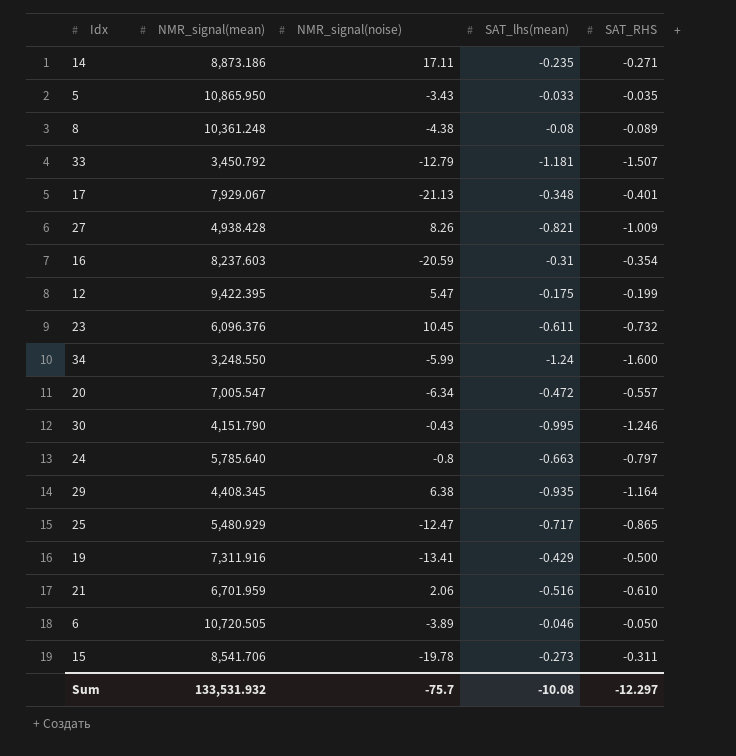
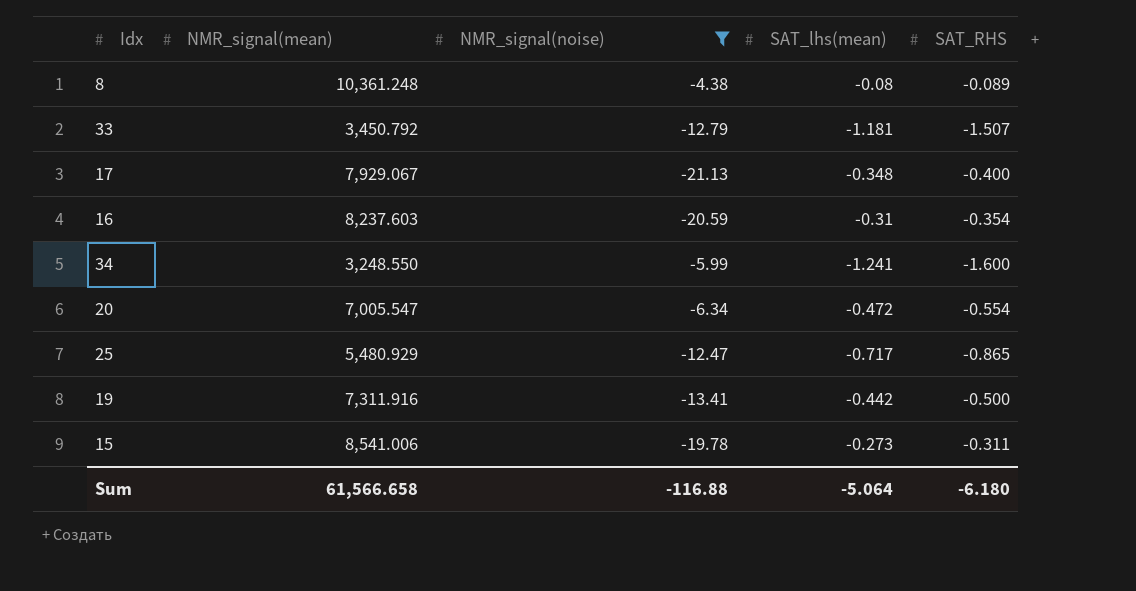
filter: none -> NMR_signal(noise) <= -4.38
17 | SAT_RHS: -0.401 -> -0.400
34 | SAT_lhs(mean): -1.24 -> -1.241
20 | SAT_RHS: -0.557 -> -0.554
19 | SAT_lhs(mean): -0.429 -> -0.442
15 | NMR_signal(mean): 8,541.706 -> 8,541.006
Sum | NMR_signal(mean): 133,531.932 -> 61,566.658
Sum | NMR_signal(noise): -75.7 -> -116.88
Sum | SAT_lhs(mean): -10.08 -> -5.064
Sum | SAT_RHS: -12.297 -> -6.180

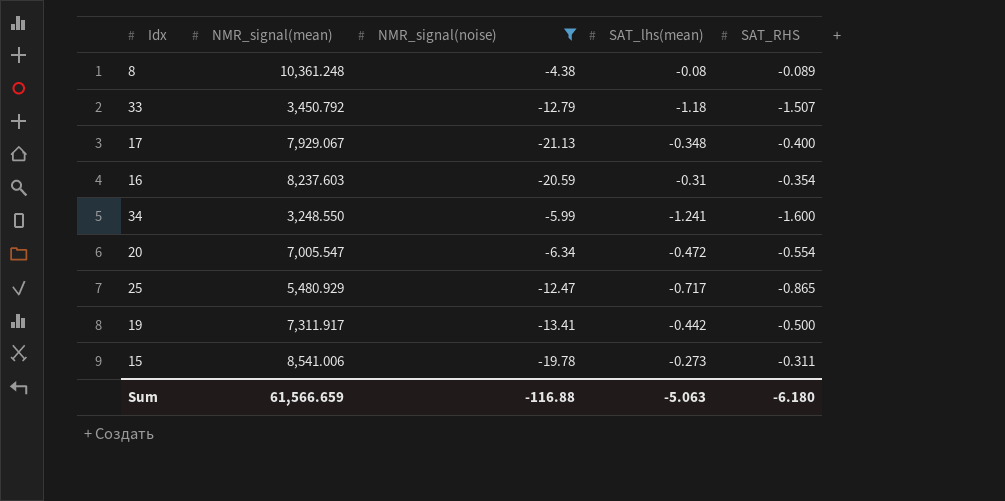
33 | SAT_lhs(mean): -1.181 -> -1.18
19 | NMR_signal(mean): 7,311.916 -> 7,311.917
Sum | NMR_signal(mean): 61,566.658 -> 61,566.659
Sum | SAT_lhs(mean): -5.064 -> -5.063

